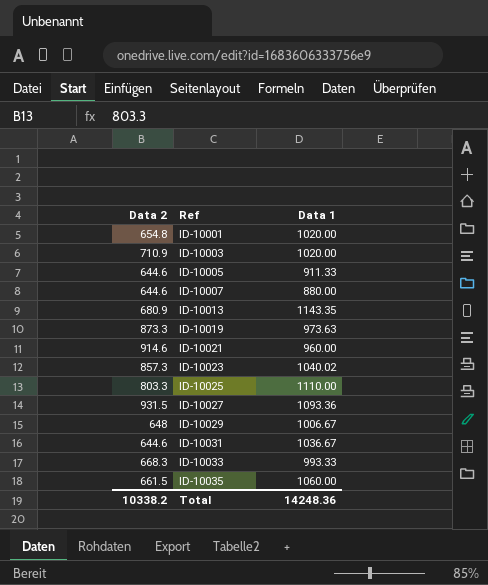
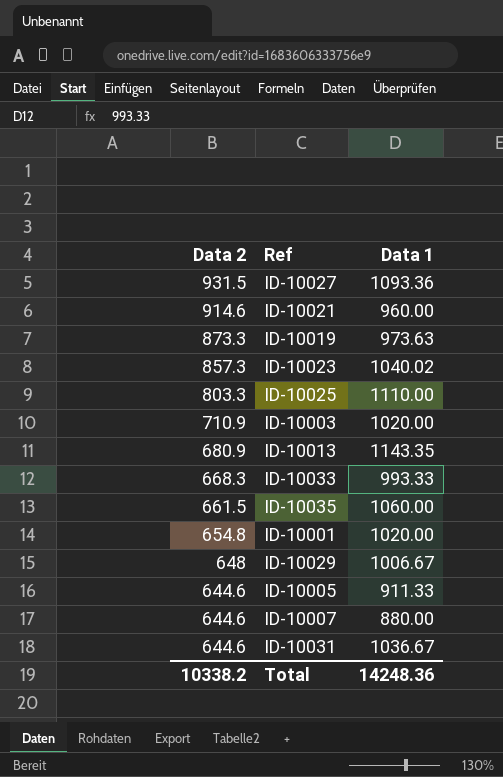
row order: Ref ascending -> Data 2 descending

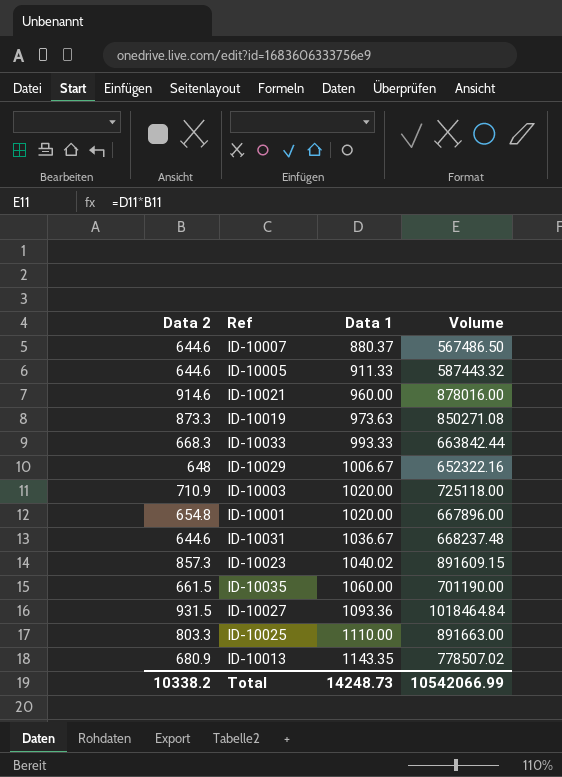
row order: Data 2 descending -> Data 1 ascending
column Volume | formula: none -> [Data 2] * [Data 1]
ID-10007 | Data 1: 880.00 -> 880.37
Total | Data 1: 14248.36 -> 14248.73

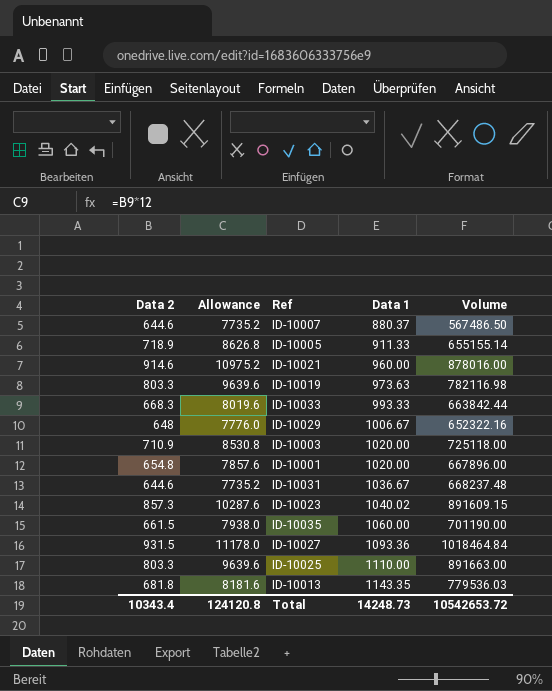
column Allowance | formula: none -> [Data 2] * 12
ID-10005 | Data 2: 644.6 -> 718.9
ID-10005 | Volume: 587443.32 -> 655155.14
ID-10019 | Data 2: 873.3 -> 803.3
ID-10019 | Volume: 850271.08 -> 782116.98
ID-10013 | Data 2: 680.9 -> 681.8
ID-10013 | Volume: 778507.02 -> 779536.03
Total | Data 2: 10338.2 -> 10343.4
Total | Volume: 10542066.99 -> 10542653.72

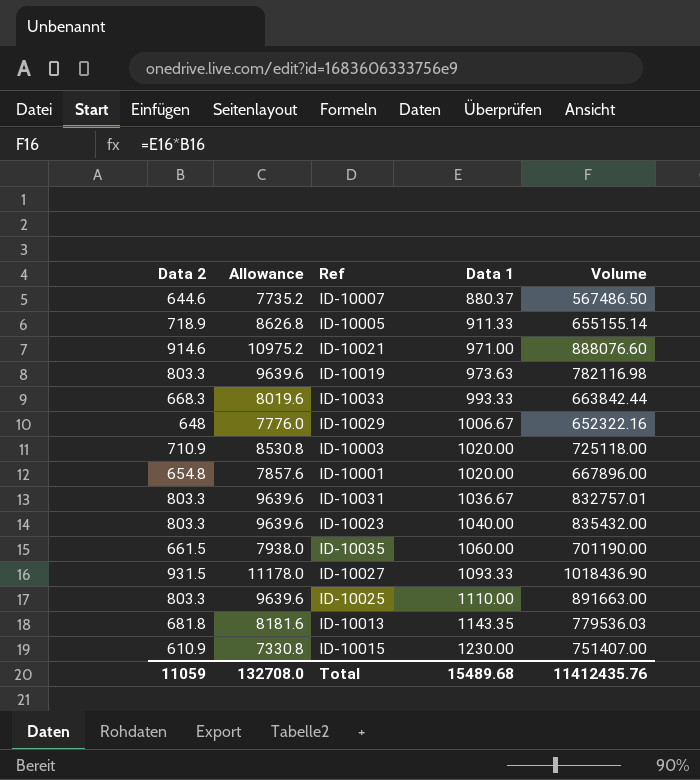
ID-10021 | Data 1: 960.00 -> 971.00
ID-10021 | Volume: 878016.00 -> 888076.60
ID-10031 | Data 2: 644.6 -> 803.3
ID-10031 | Allowance: 7735.2 -> 9639.6
ID-10031 | Volume: 668237.48 -> 832757.01
ID-10023 | Data 2: 857.3 -> 803.3
ID-10023 | Allowance: 10287.6 -> 9639.6
ID-10023 | Data 1: 1040.02 -> 1040.00
ID-10023 | Volume: 891609.15 -> 835432.00
ID-10027 | Data 1: 1093.36 -> 1093.33
ID-10027 | Volume: 1018464.84 -> 1018436.90
row ID-10015: none -> 610.9 | 7330.8 | 1230.00 | 751407.00
Total | Data 2: 10343.4 -> 11059
Total | Allowance: 124120.8 -> 132708.0
Total | Data 1: 14248.73 -> 15489.68
Total | Volume: 10542653.72 -> 11412435.76

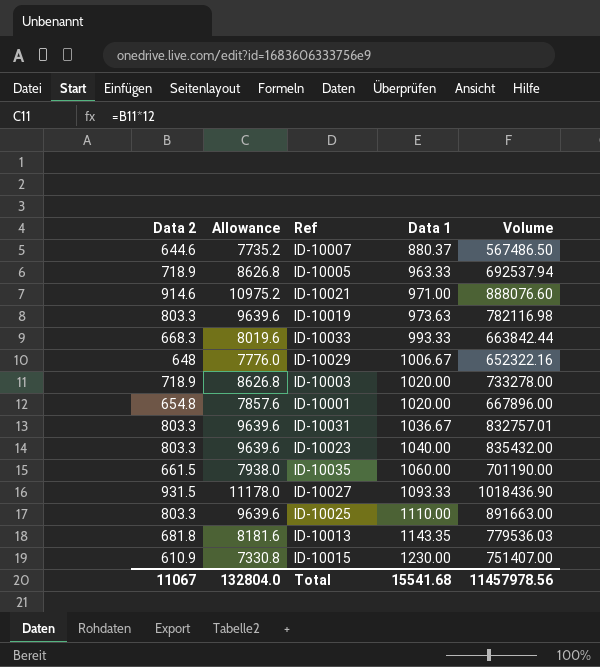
ID-10005 | Data 1: 911.33 -> 963.33
ID-10005 | Volume: 655155.14 -> 692537.94
ID-10003 | Data 2: 710.9 -> 718.9
ID-10003 | Allowance: 8530.8 -> 8626.8
ID-10003 | Volume: 725118.00 -> 733278.00
Total | Data 2: 11059 -> 11067
Total | Allowance: 132708.0 -> 132804.0
Total | Data 1: 15489.68 -> 15541.68
Total | Volume: 11412435.76 -> 11457978.56

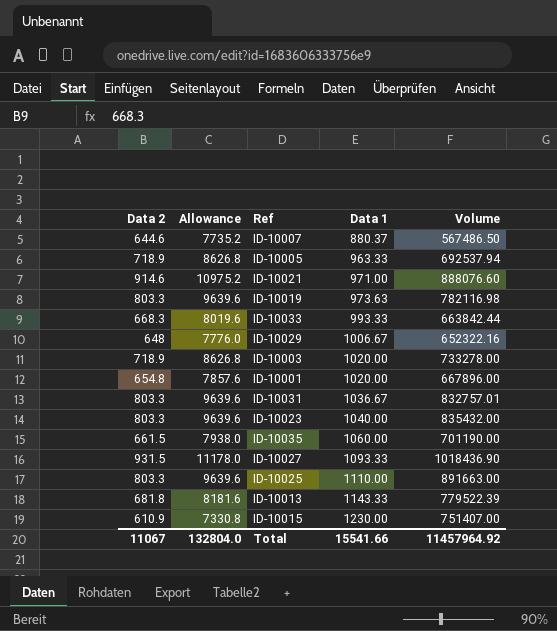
ID-10013 | Data 1: 1143.35 -> 1143.33
ID-10013 | Volume: 779536.03 -> 779522.39
Total | Data 1: 15541.68 -> 15541.66
Total | Volume: 11457978.56 -> 11457964.92

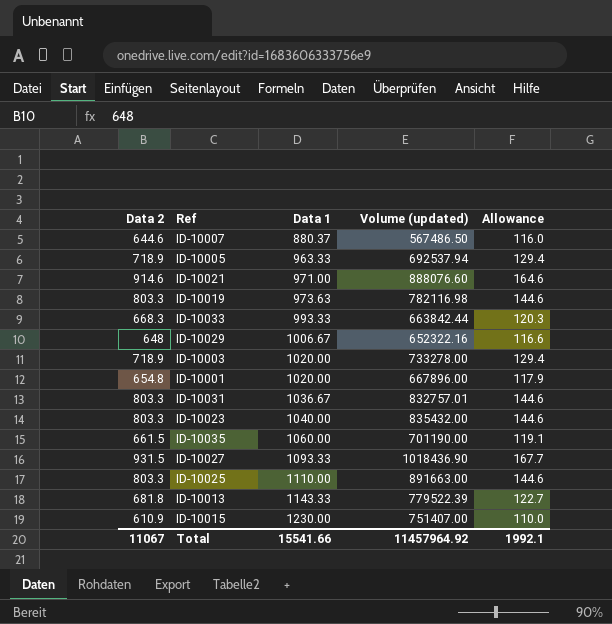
column name: Volume -> Volume (updated)
column Allowance | formula: [Data 2] * 12 -> [Data 2] * 0.18
column Allowance | position: 2 -> 5
Total | Allowance: 132804.0 -> 1992.1

